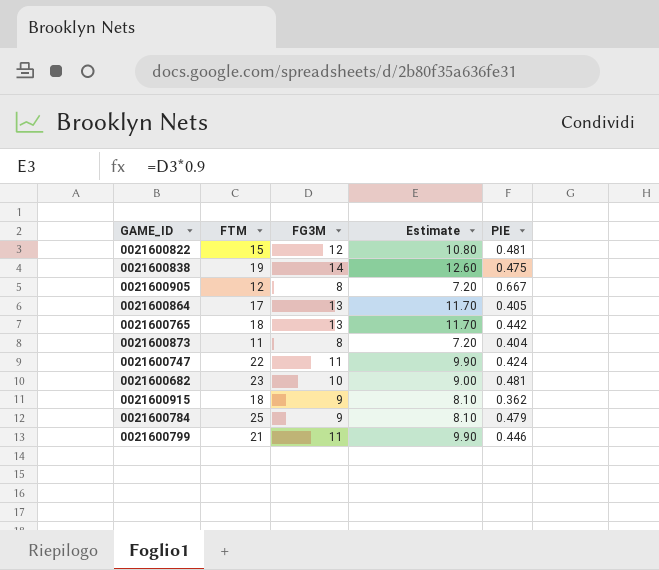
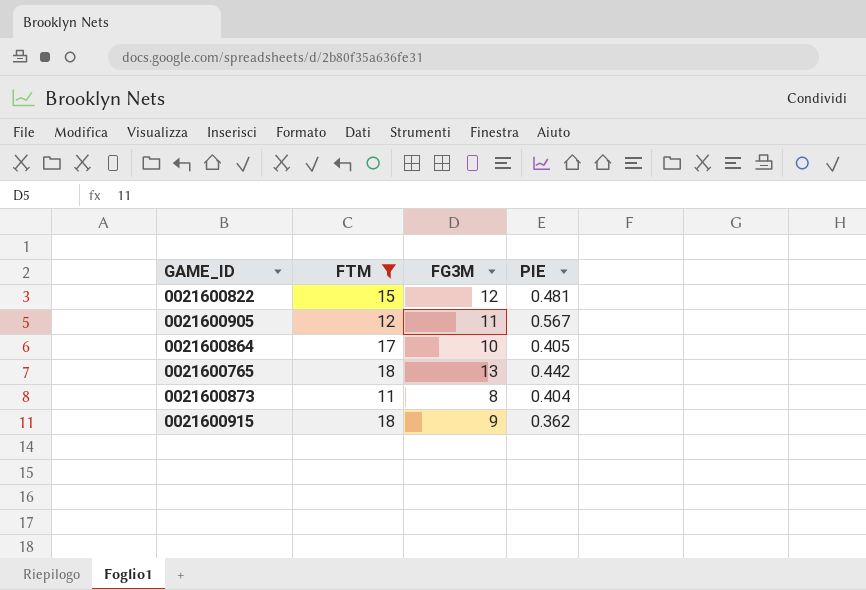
filter: none -> FTM <= 18
column Estimate | formula: [FG3M] * 0.9 -> none
0021600905 | FG3M: 8 -> 11
0021600905 | PIE: 0.667 -> 0.567
0021600864 | FG3M: 13 -> 10

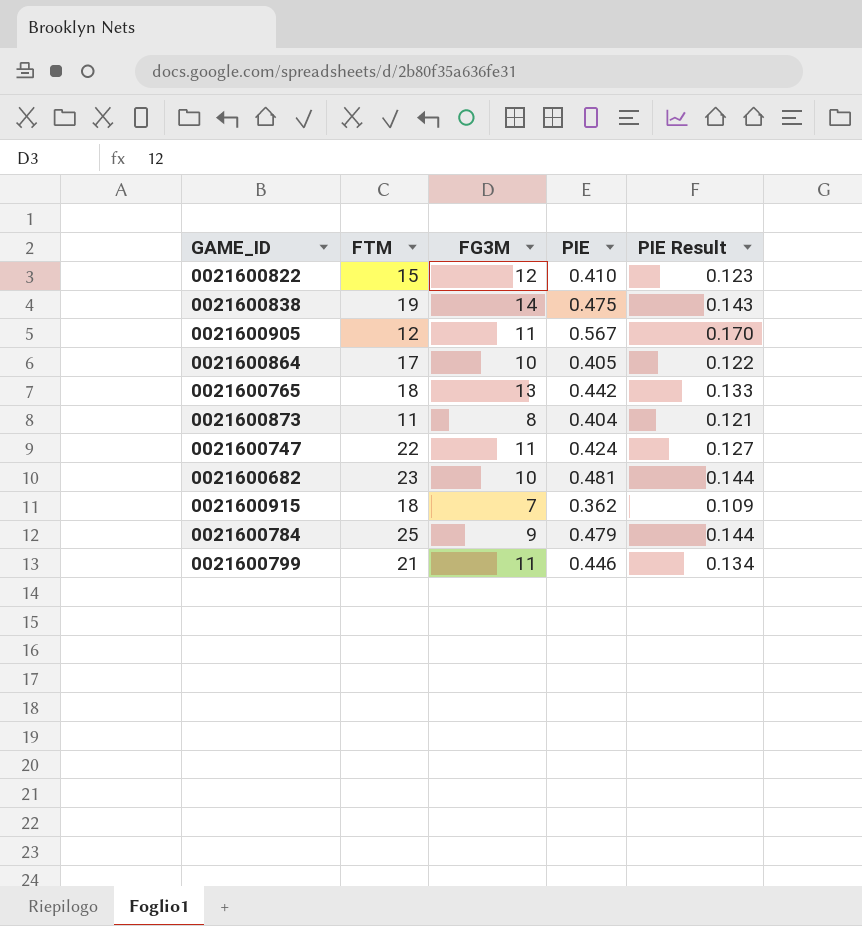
filter: FTM <= 18 -> none
column PIE Result | formula: none -> [PIE] * 0.3
0021600822 | PIE: 0.481 -> 0.410
0021600915 | FG3M: 9 -> 7

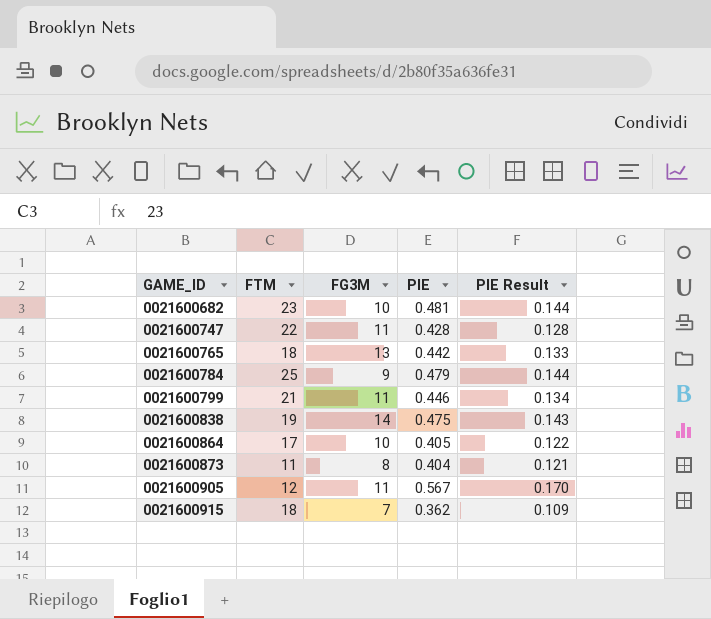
row order: none -> GAME_ID ascending
row 0021600822: 15 | 12 | 0.410 | 0.123 -> none
0021600747 | PIE: 0.424 -> 0.428
0021600747 | PIE Result: 0.127 -> 0.128

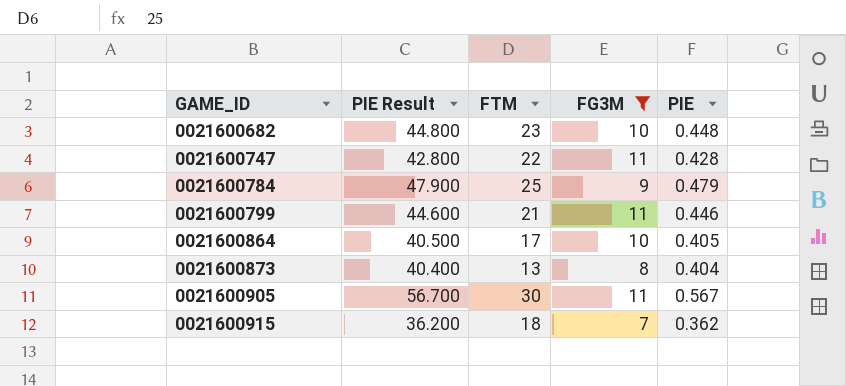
filter: none -> FG3M <= 11
column PIE Result | formula: [PIE] * 0.3 -> [PIE] * 100
column PIE Result | position: 5 -> 2
0021600682 | PIE: 0.481 -> 0.448
0021600873 | FTM: 11 -> 13
0021600905 | FTM: 12 -> 30

